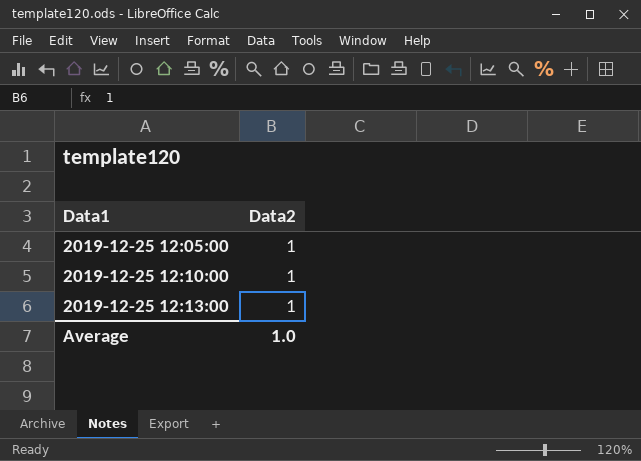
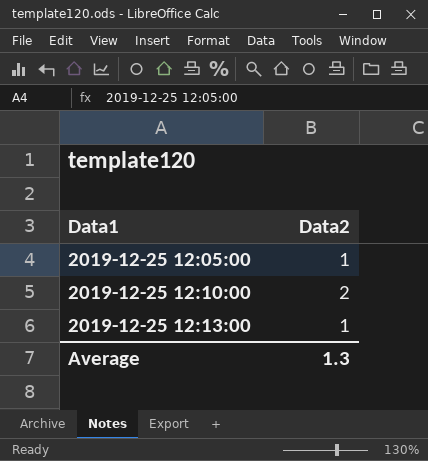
2019-12-25 12:10:00 | Data2: 1 -> 2
Average | Data2: 1.0 -> 1.3

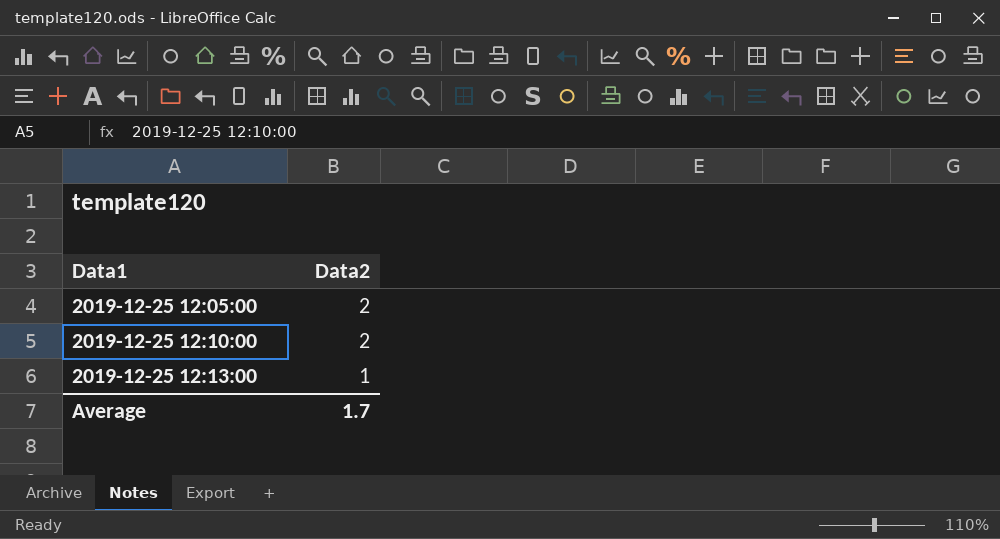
2019-12-25 12:05:00 | Data2: 1 -> 2
Average | Data2: 1.3 -> 1.7

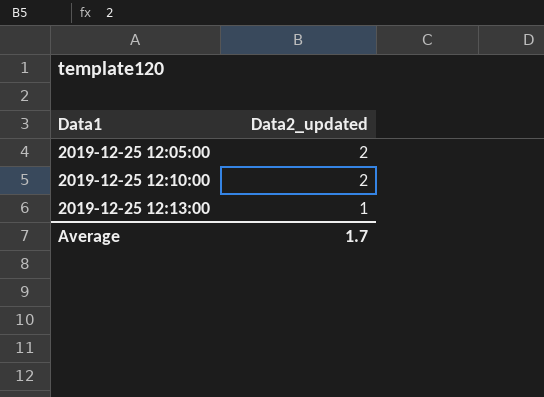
column name: Data2 -> Data2_updated

